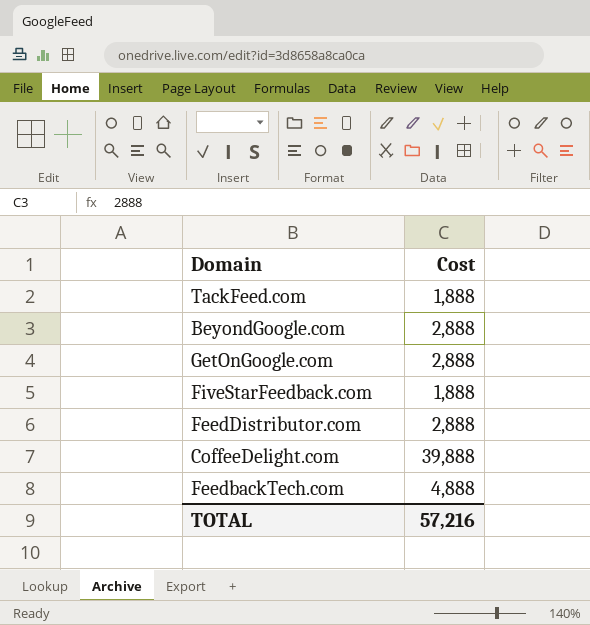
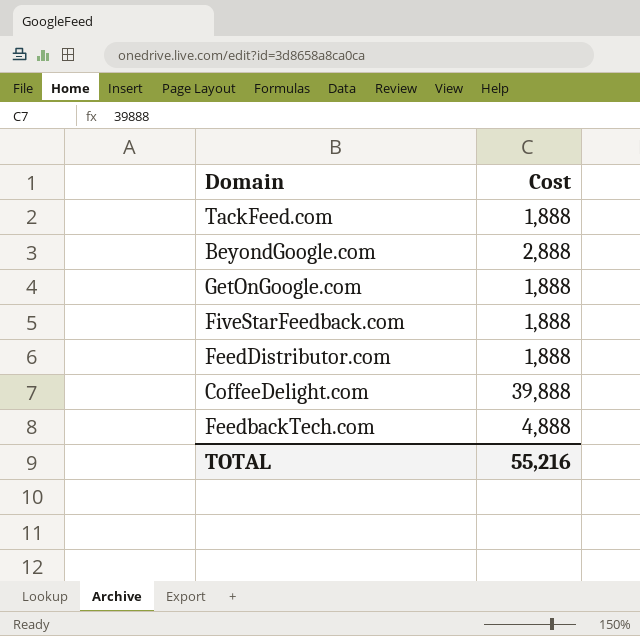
GetOnGoogle.com | Cost: 2,888 -> 1,888
FeedDistributor.com | Cost: 2,888 -> 1,888
TOTAL | Cost: 57,216 -> 55,216

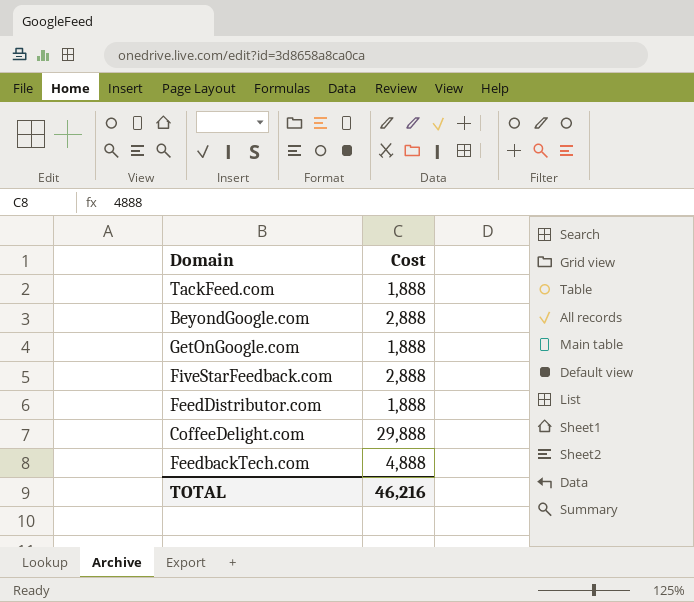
FiveStarFeedback.com | Cost: 1,888 -> 2,888
CoffeeDelight.com | Cost: 39,888 -> 29,888
TOTAL | Cost: 55,216 -> 46,216

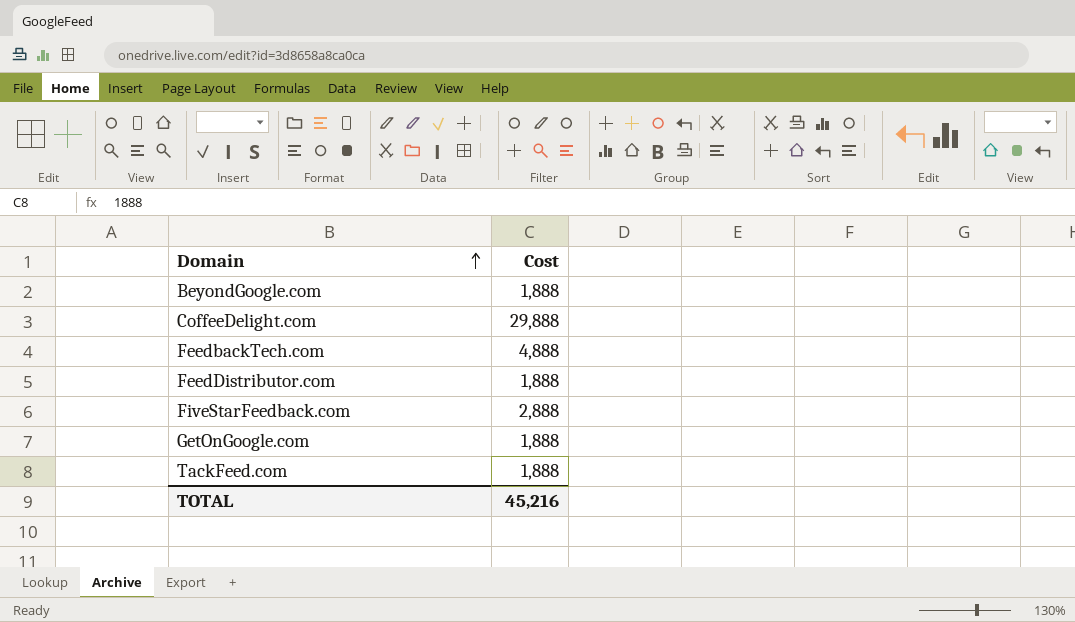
row order: none -> Domain ascending
BeyondGoogle.com | Cost: 2,888 -> 1,888
TOTAL | Cost: 46,216 -> 45,216

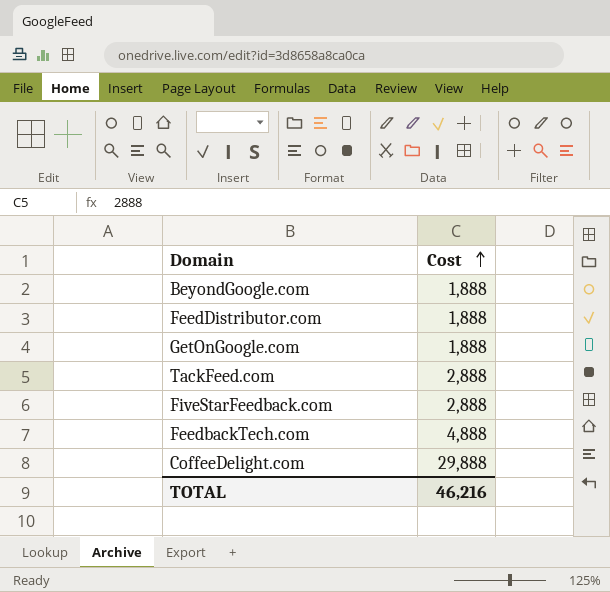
row order: Domain ascending -> Cost ascending
TackFeed.com | Cost: 1,888 -> 2,888
TOTAL | Cost: 45,216 -> 46,216

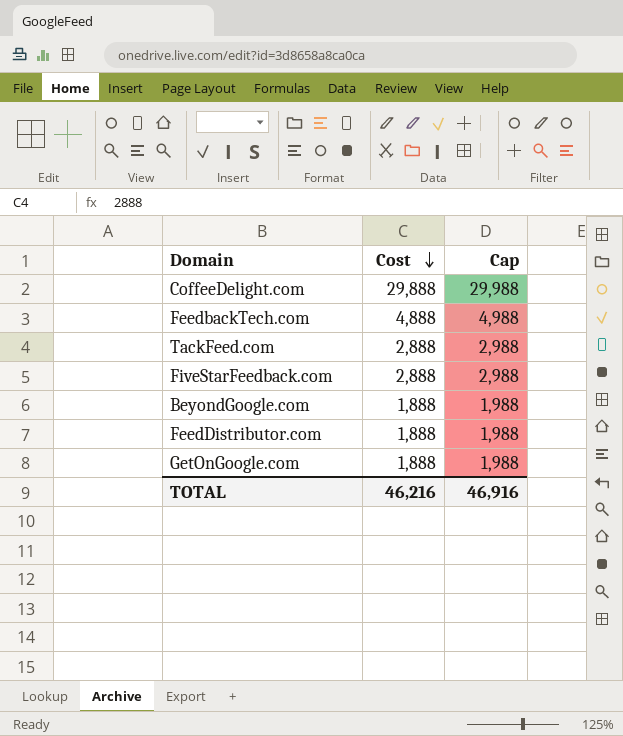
row order: Cost ascending -> Cost descending
column Cap | formula: none -> [Cost] + 100

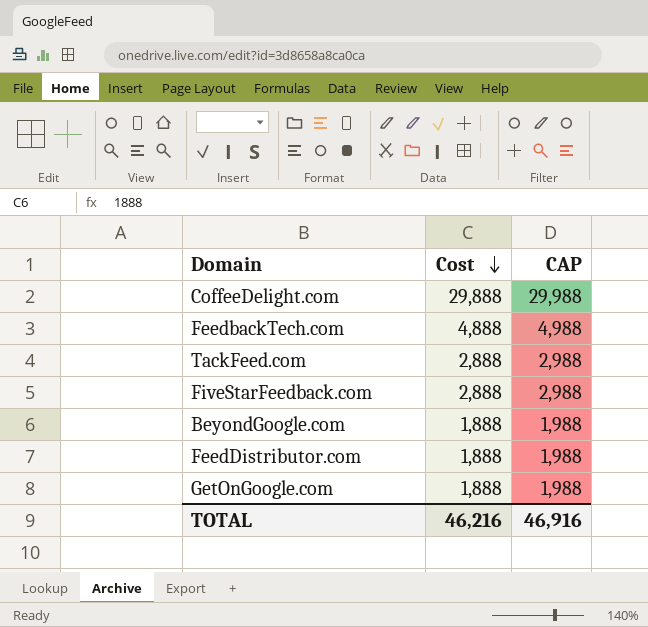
column name: Cap -> CAP

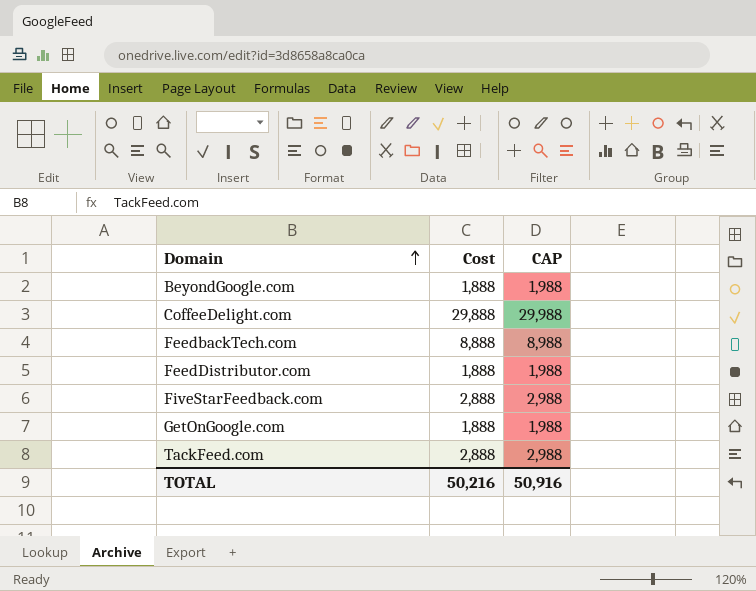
row order: Cost descending -> Domain ascending
FeedbackTech.com | Cost: 4,888 -> 8,888
FeedbackTech.com | CAP: 4,988 -> 8,988
TOTAL | Cost: 46,216 -> 50,216
TOTAL | CAP: 46,916 -> 50,916

